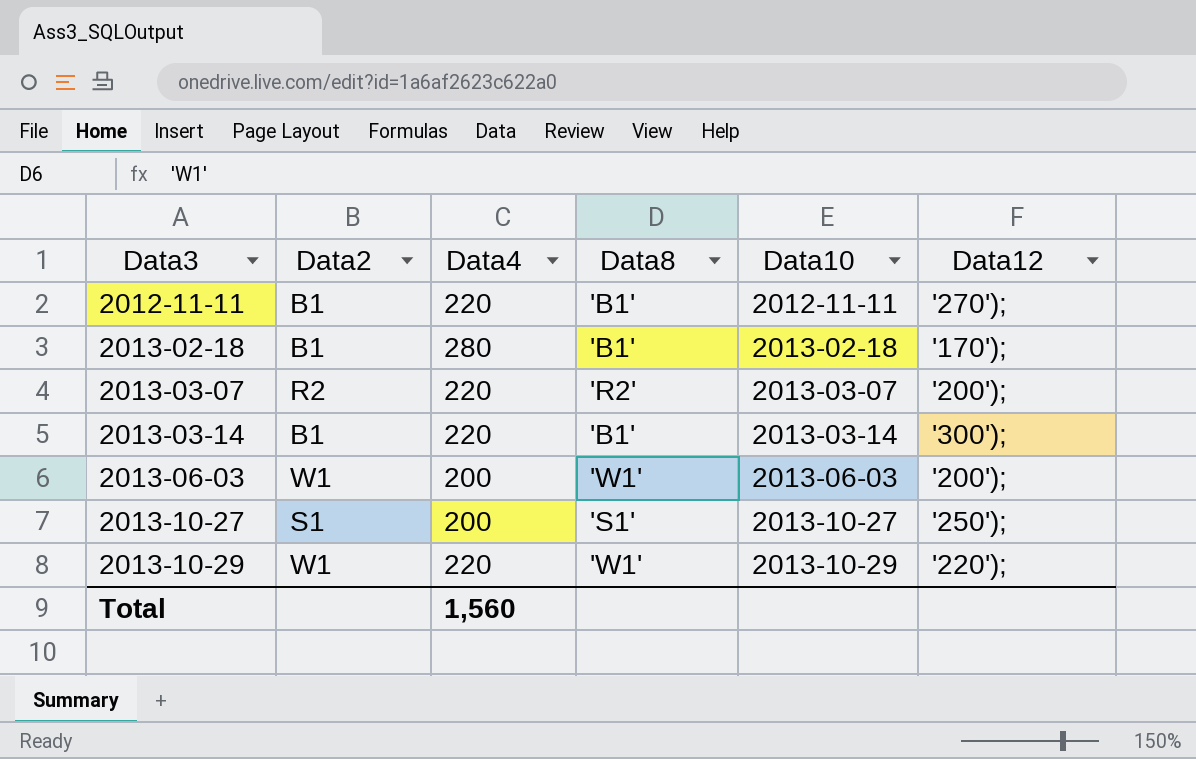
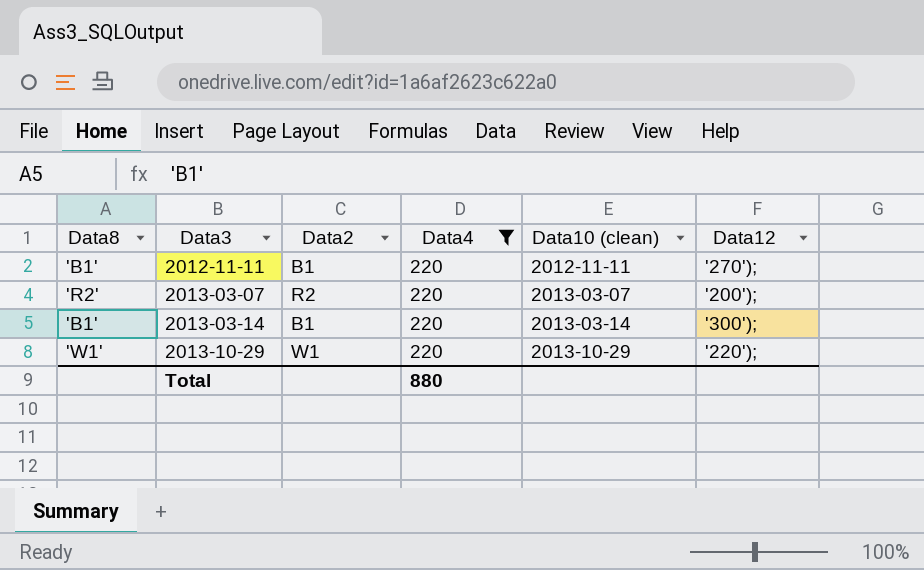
filter: none -> Data4 = 220
column Data8 | position: 4 -> 1
column name: Data10 -> Data10 (clean)
Total | Data4: 1,560 -> 880

